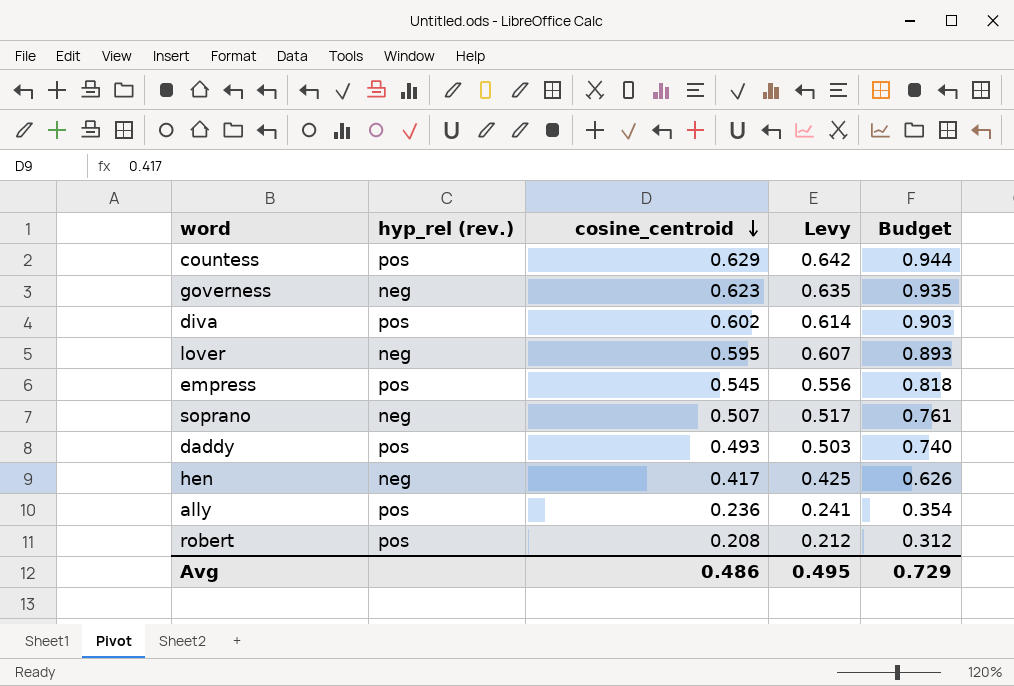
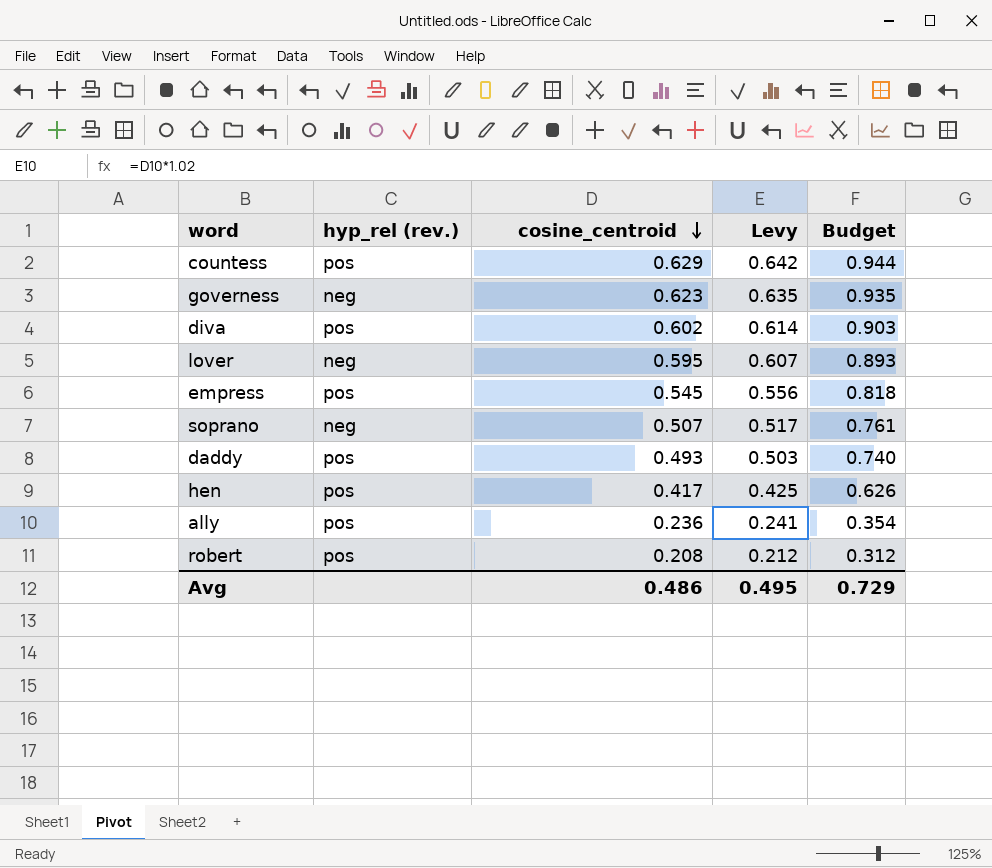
hen | hyp_rel (rev.): neg -> pos

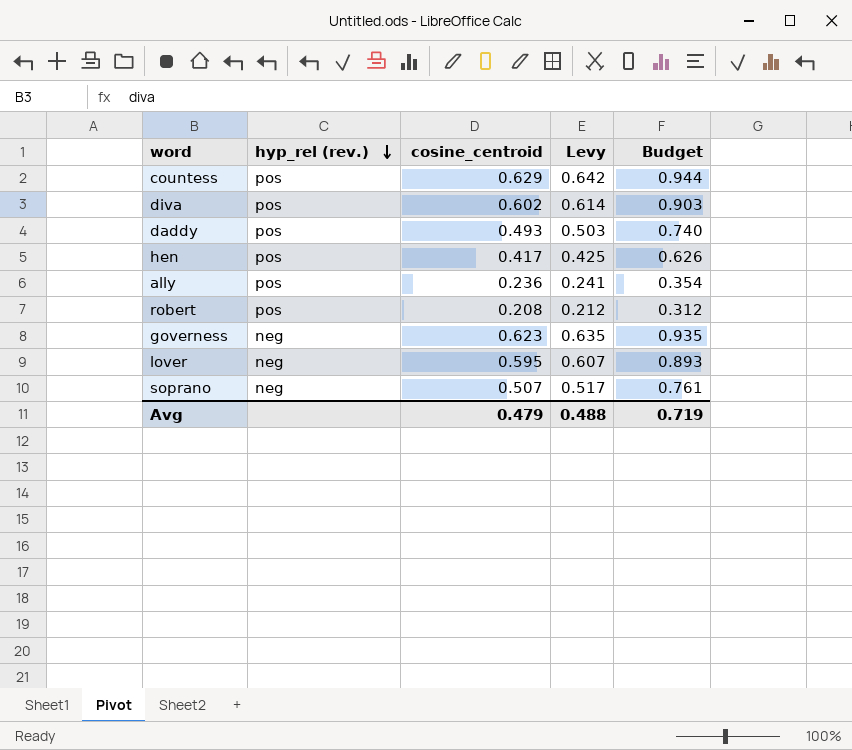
row order: cosine_centroid descending -> hyp_rel (rev.) descending
row empress: pos | 0.545 | 0.556 | 0.818 -> none
Avg | cosine_centroid: 0.486 -> 0.479
Avg | Levy: 0.495 -> 0.488
Avg | Budget: 0.729 -> 0.719

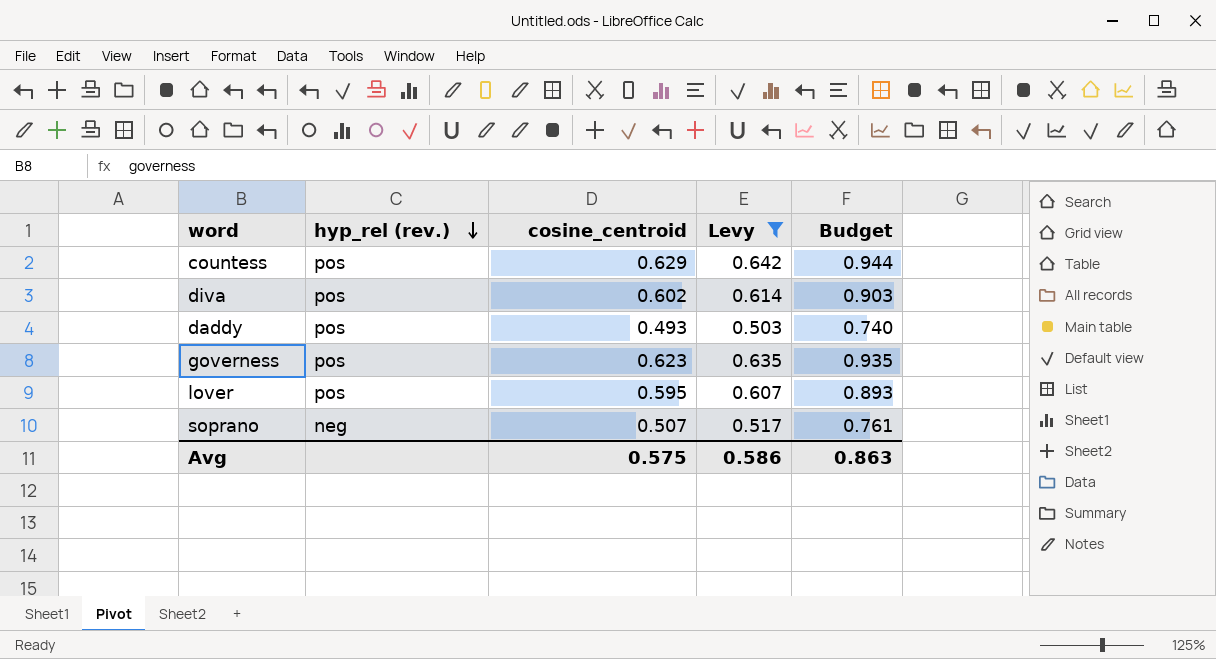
filter: none -> Levy >= 0.503
governess | hyp_rel (rev.): neg -> pos
lover | hyp_rel (rev.): neg -> pos
Avg | cosine_centroid: 0.479 -> 0.575
Avg | Levy: 0.488 -> 0.586
Avg | Budget: 0.719 -> 0.863

